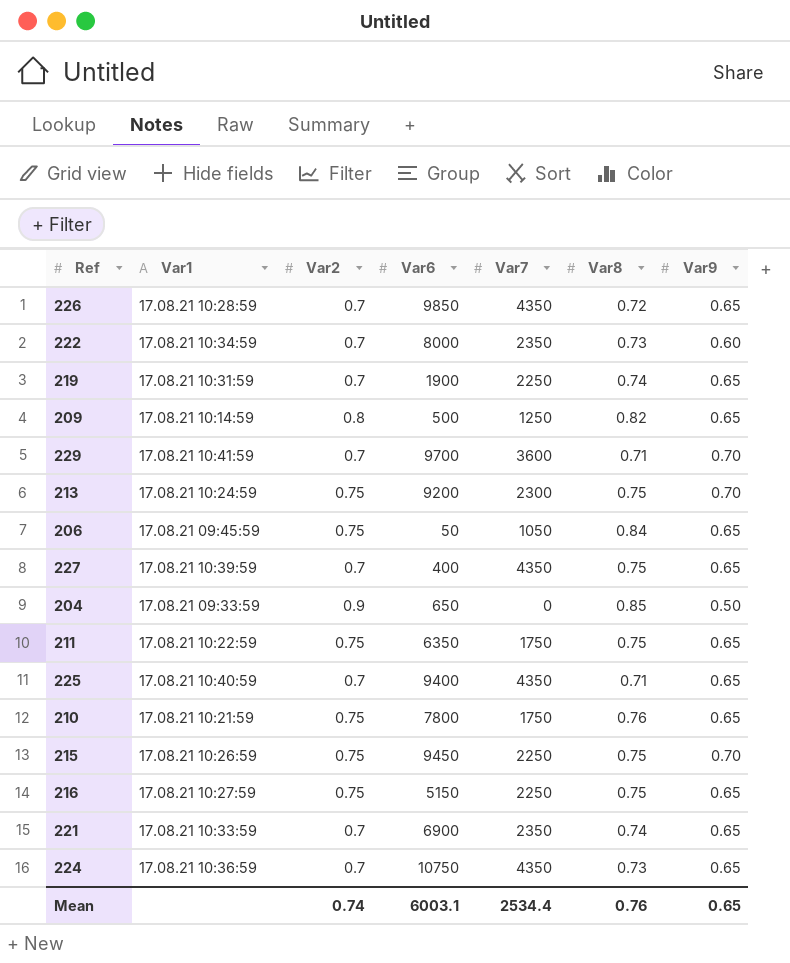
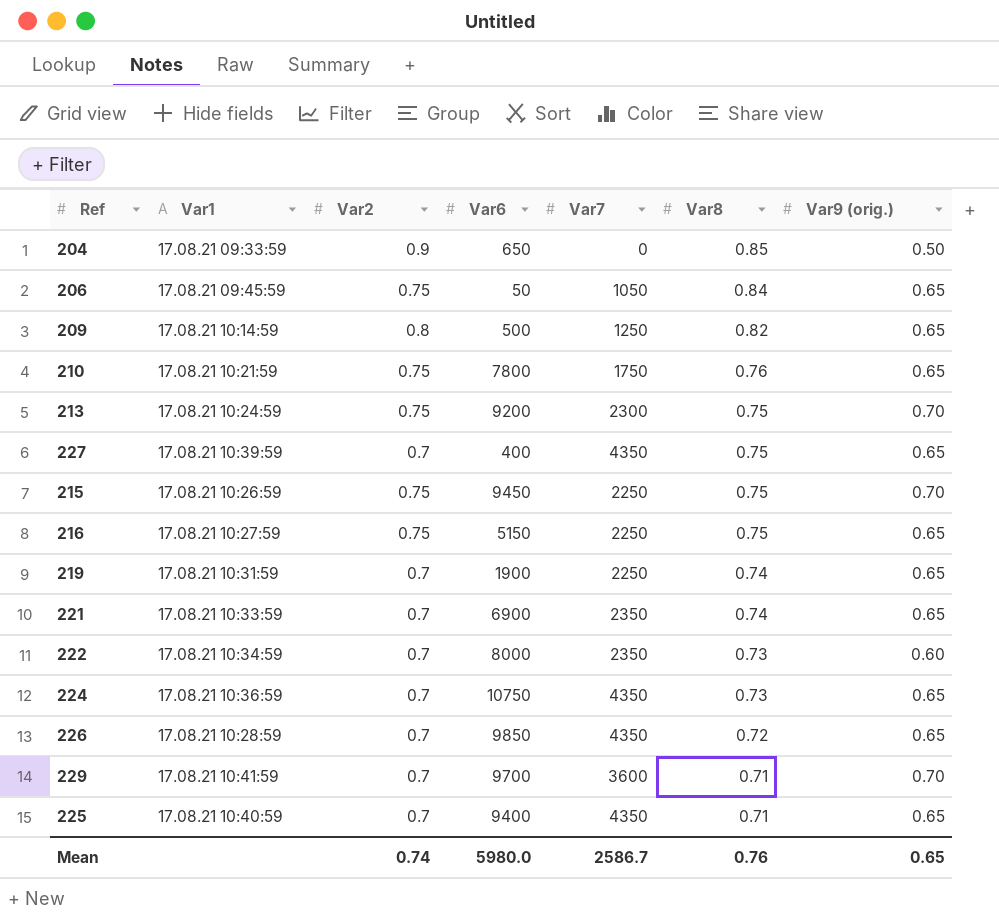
row order: none -> Var8 descending
column name: Var9 -> Var9 (orig.)
row 211: 17.08.21 10:22:59 | 0.75 | 6350 | 1750 | 0.75 | 0.65 -> none
Mean | Var6: 6003.1 -> 5980.0
Mean | Var7: 2534.4 -> 2586.7

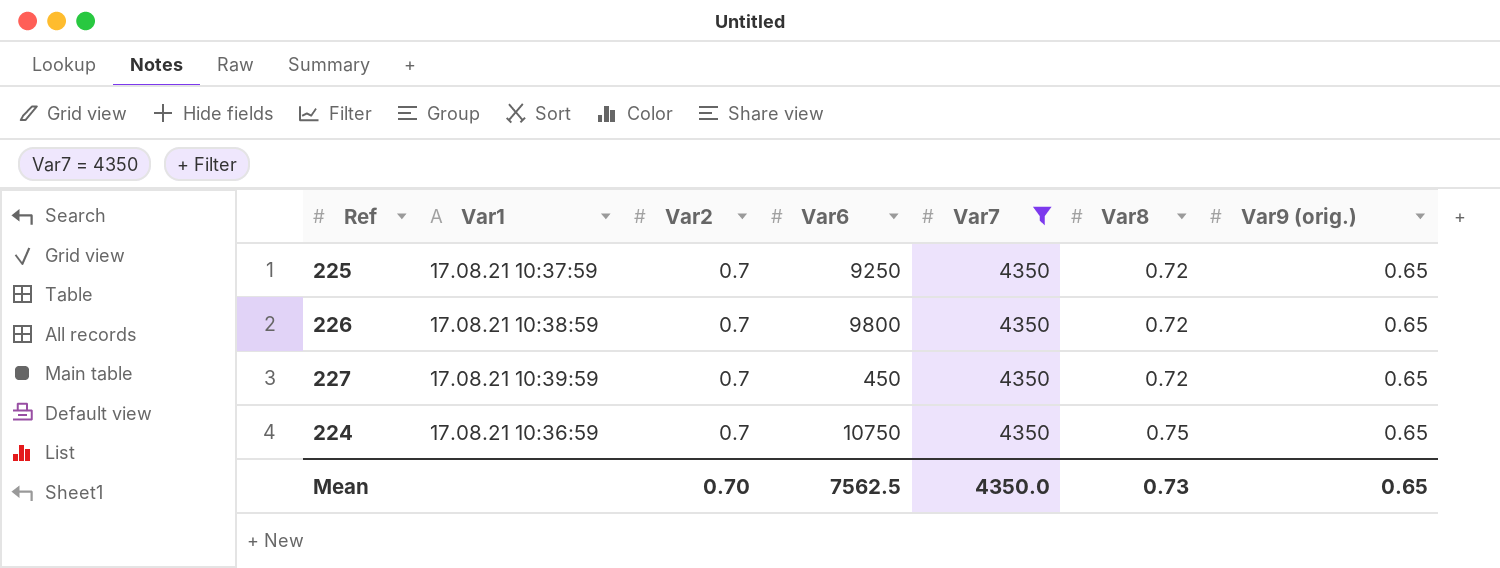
filter: none -> Var7 = 4350
row order: Var8 descending -> Var8 ascending
225 | Var1: 17.08.21 10:40:59 -> 17.08.21 10:37:59
225 | Var6: 9400 -> 9250
225 | Var8: 0.71 -> 0.72
226 | Var1: 17.08.21 10:28:59 -> 17.08.21 10:38:59
226 | Var6: 9850 -> 9800
227 | Var6: 400 -> 450
227 | Var8: 0.75 -> 0.72
224 | Var8: 0.73 -> 0.75
Mean | Var2: 0.74 -> 0.70
Mean | Var6: 5980.0 -> 7562.5
Mean | Var7: 2586.7 -> 4350.0
Mean | Var8: 0.76 -> 0.73

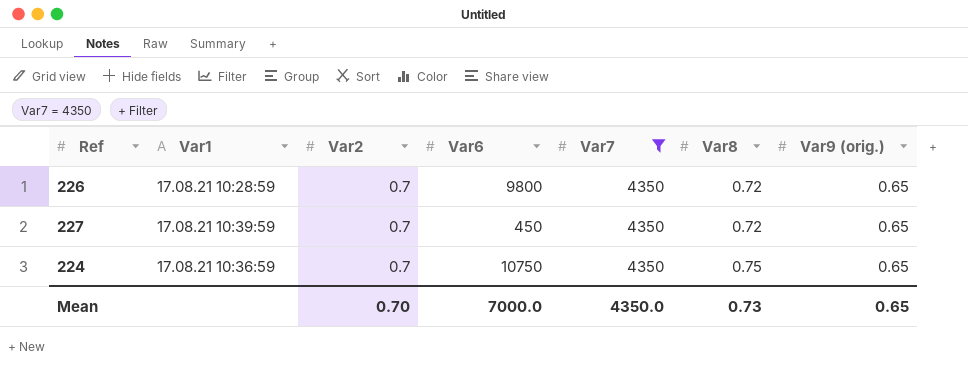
row 225: 17.08.21 10:37:59 | 0.7 | 9250 | 4350 | 0.72 | 0.65 -> none
226 | Var1: 17.08.21 10:38:59 -> 17.08.21 10:28:59
Mean | Var6: 7562.5 -> 7000.0

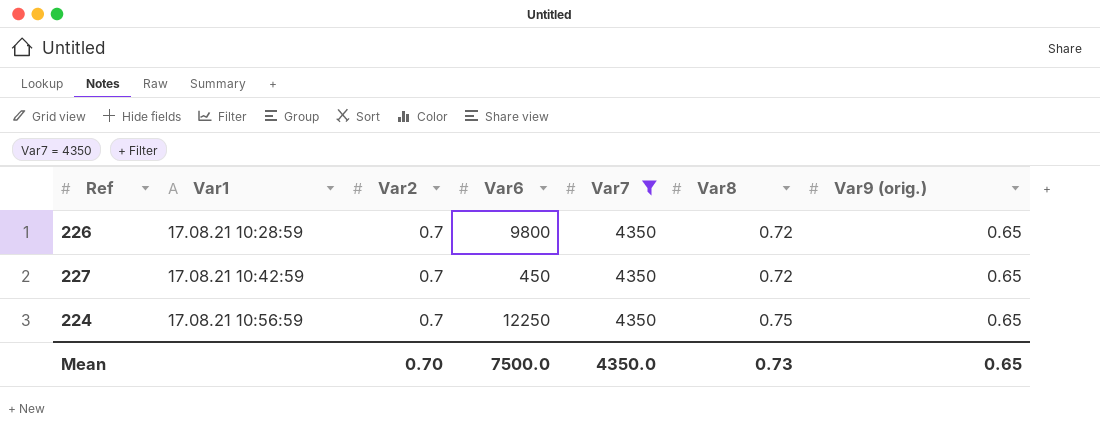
227 | Var1: 17.08.21 10:39:59 -> 17.08.21 10:42:59
224 | Var1: 17.08.21 10:36:59 -> 17.08.21 10:56:59
224 | Var6: 10750 -> 12250
Mean | Var6: 7000.0 -> 7500.0

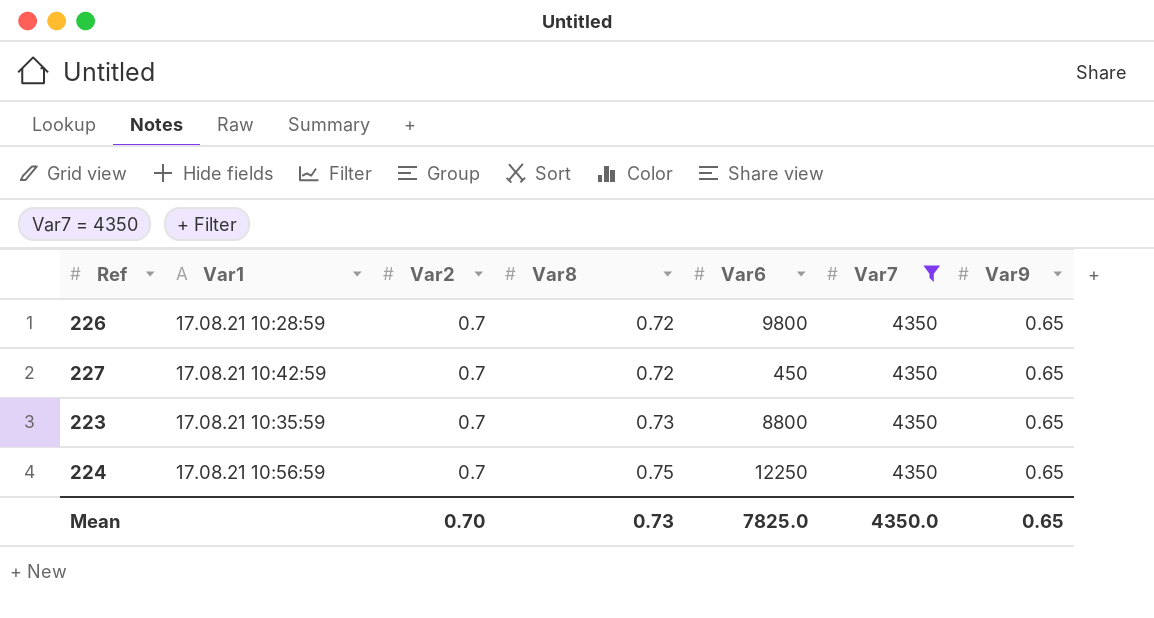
column Var8 | position: 6 -> 4
column name: Var9 (orig.) -> Var9
row 223: none -> 17.08.21 10:35:59 | 0.7 | 0.73 | 8800 | 4350 | 0.65
Mean | Var6: 7500.0 -> 7825.0

